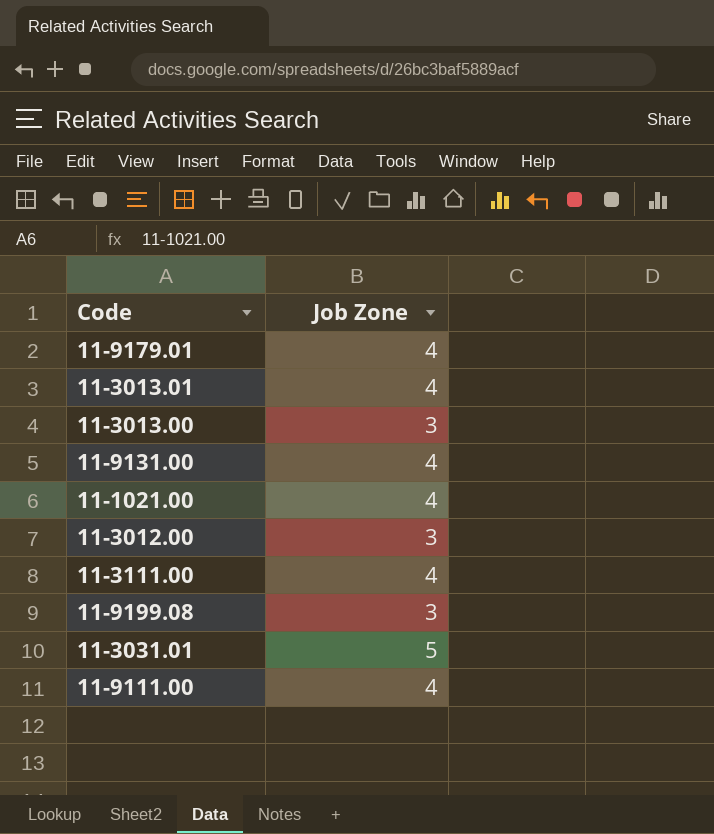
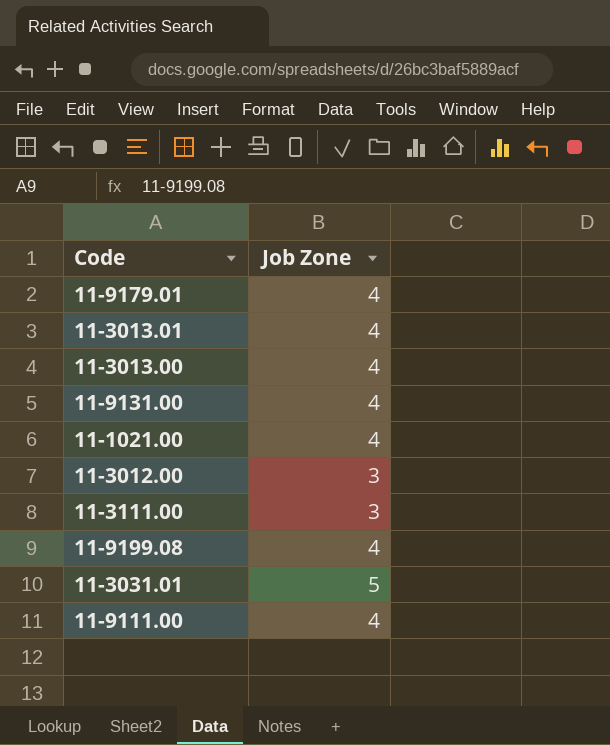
11-3013.00 | Job Zone: 3 -> 4
11-3111.00 | Job Zone: 4 -> 3
11-9199.08 | Job Zone: 3 -> 4

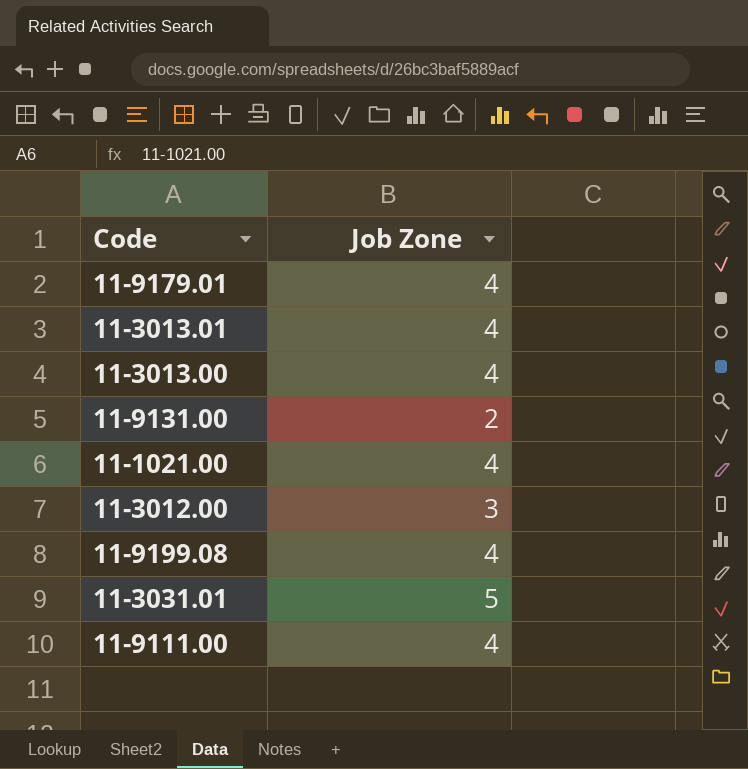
row 11-3111.00: 3 -> none
11-9131.00 | Job Zone: 4 -> 2

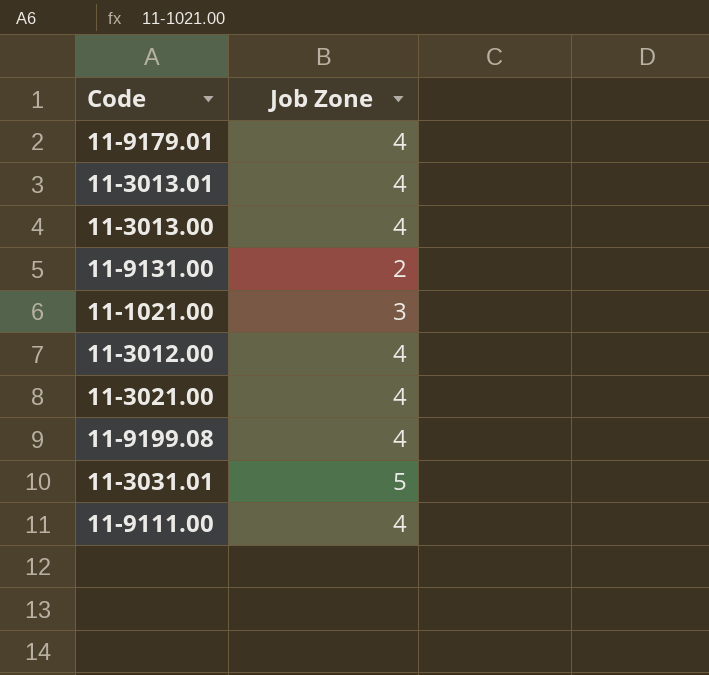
11-1021.00 | Job Zone: 4 -> 3
11-3012.00 | Job Zone: 3 -> 4
row 11-3021.00: none -> 4

